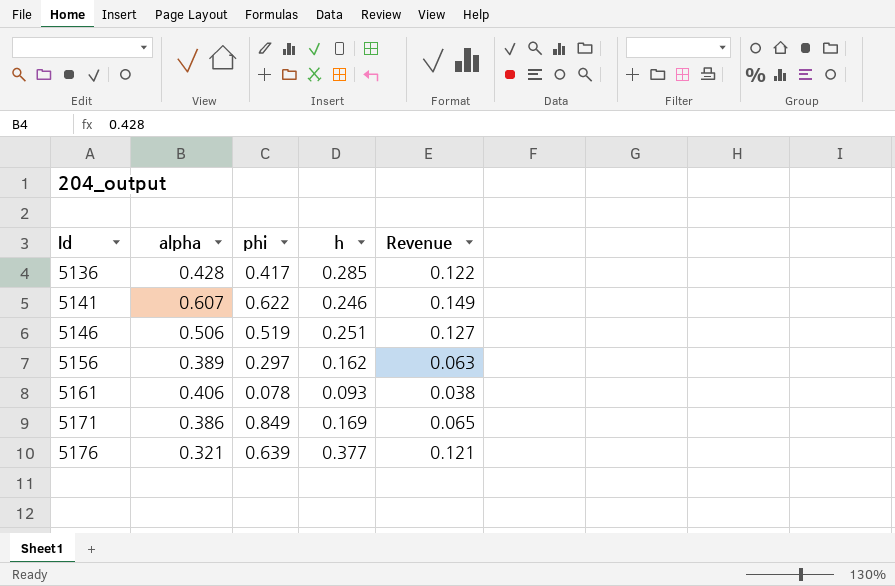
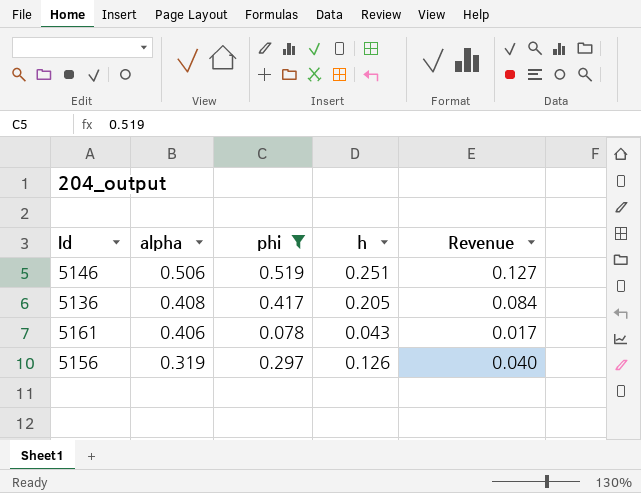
filter: none -> phi <= 0.519
row order: Id ascending -> alpha descending
5136 | alpha: 0.428 -> 0.408
5136 | h: 0.285 -> 0.205
5136 | Revenue: 0.122 -> 0.084
5161 | h: 0.093 -> 0.043
5161 | Revenue: 0.038 -> 0.017
5156 | alpha: 0.389 -> 0.319
5156 | h: 0.162 -> 0.126
5156 | Revenue: 0.063 -> 0.040

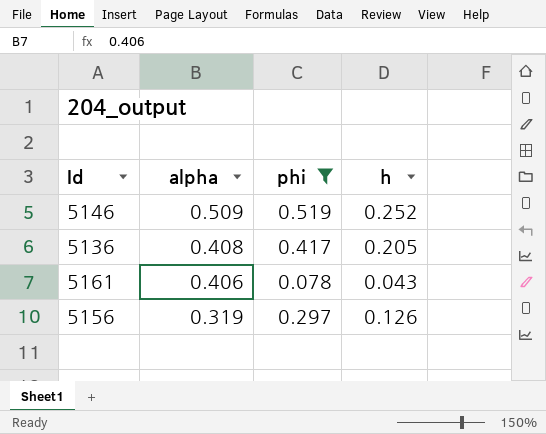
column Revenue | formula: [alpha] * [h] -> none
5146 | alpha: 0.506 -> 0.509
5146 | h: 0.251 -> 0.252

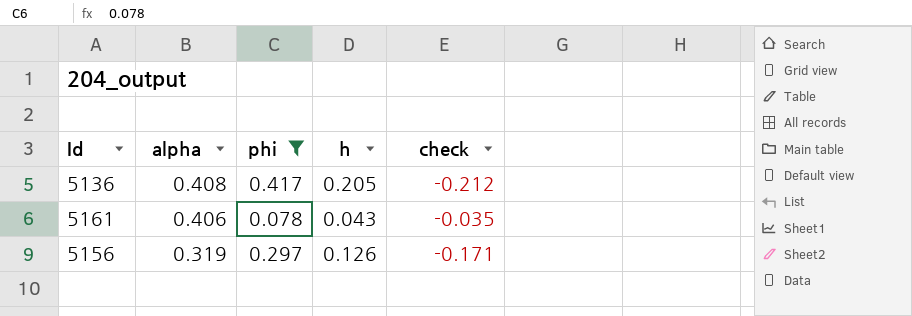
column check | formula: none -> [h] - [phi]
row 5146: 0.509 | 0.519 | 0.252 -> none

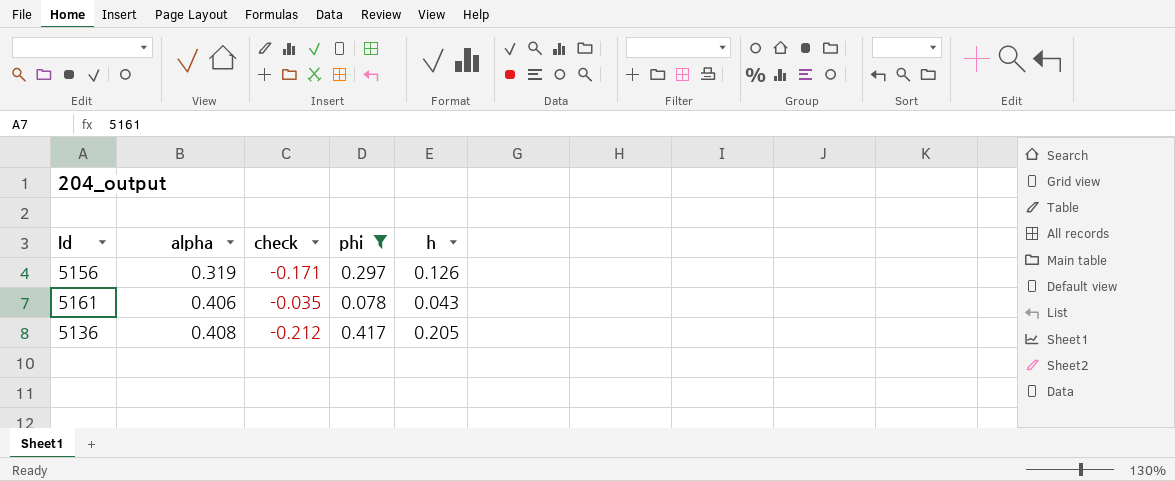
row order: alpha descending -> alpha ascending
column check | position: 5 -> 3

